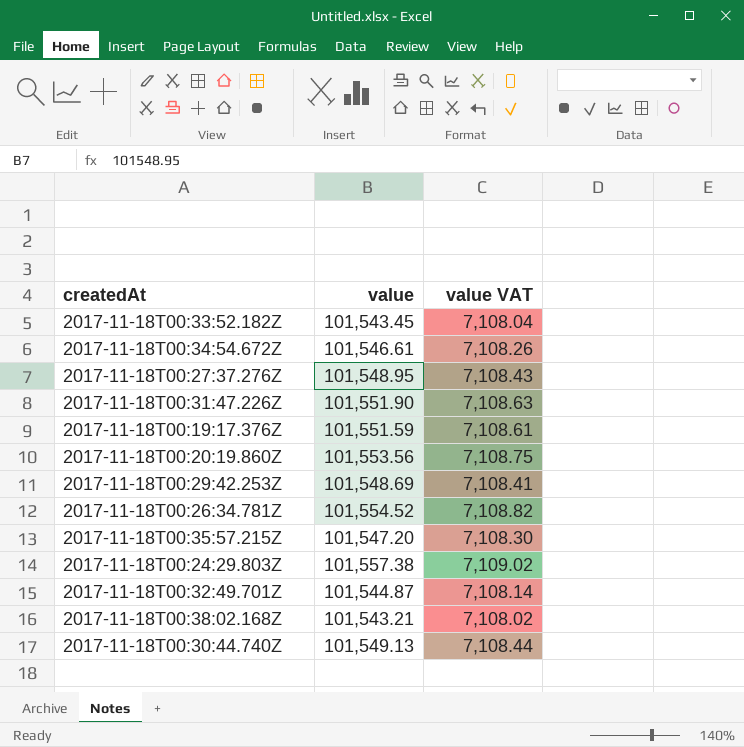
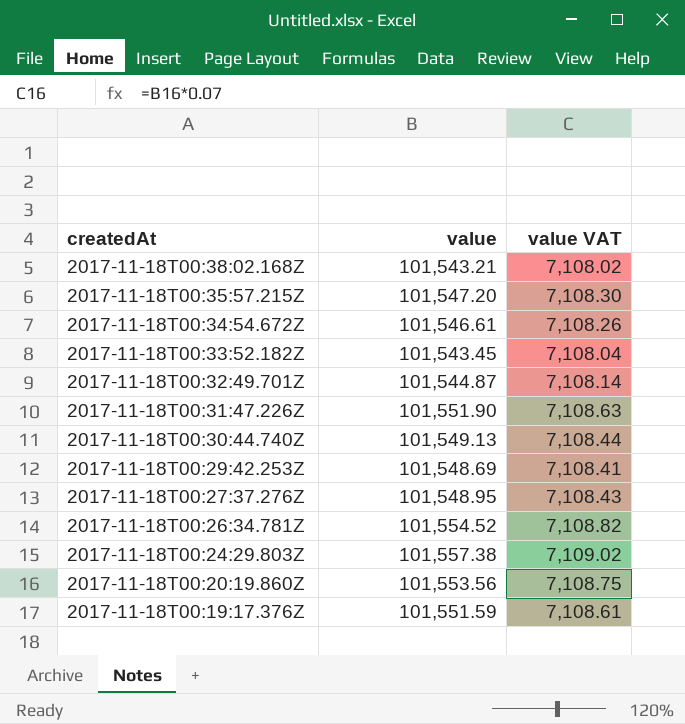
row order: none -> createdAt descending

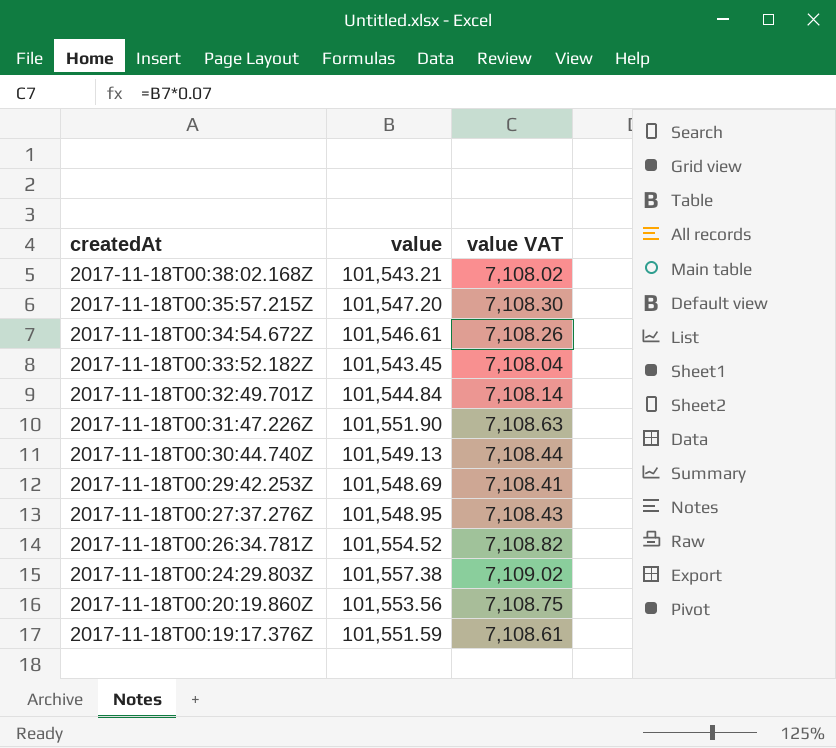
2017-11-18T00:32:49.701Z | value: 101,544.87 -> 101,544.84

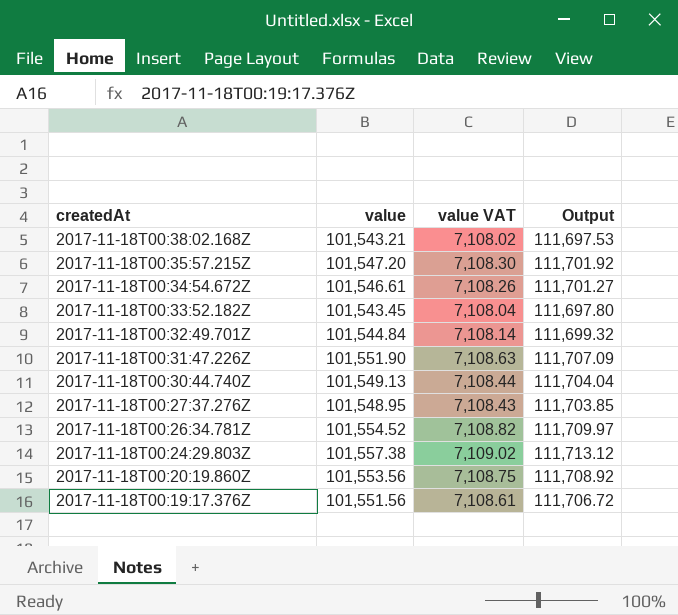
column Output | formula: none -> [value] * 1.1
row 2017-11-18T00:29:42.253Z: 101,548.69 | 7,108.41 -> none
2017-11-18T00:19:17.376Z | value: 101,551.59 -> 101,551.56

